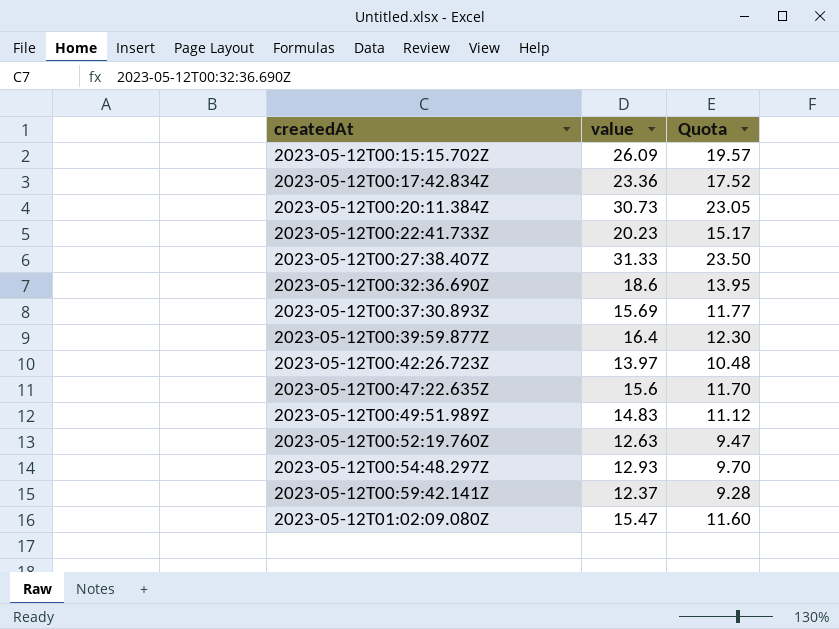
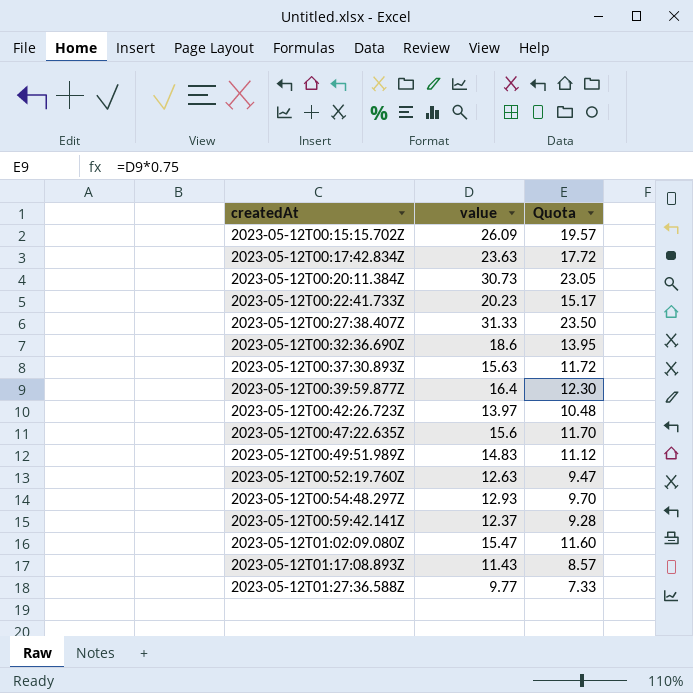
2023-05-12T00:17:42.834Z | value: 23.36 -> 23.63
2023-05-12T00:17:42.834Z | Quota: 17.52 -> 17.72
2023-05-12T00:37:30.893Z | value: 15.69 -> 15.63
2023-05-12T00:37:30.893Z | Quota: 11.77 -> 11.72
row 2023-05-12T01:17:08.893Z: none -> 11.43 | 8.57
row 2023-05-12T01:27:36.588Z: none -> 9.77 | 7.33

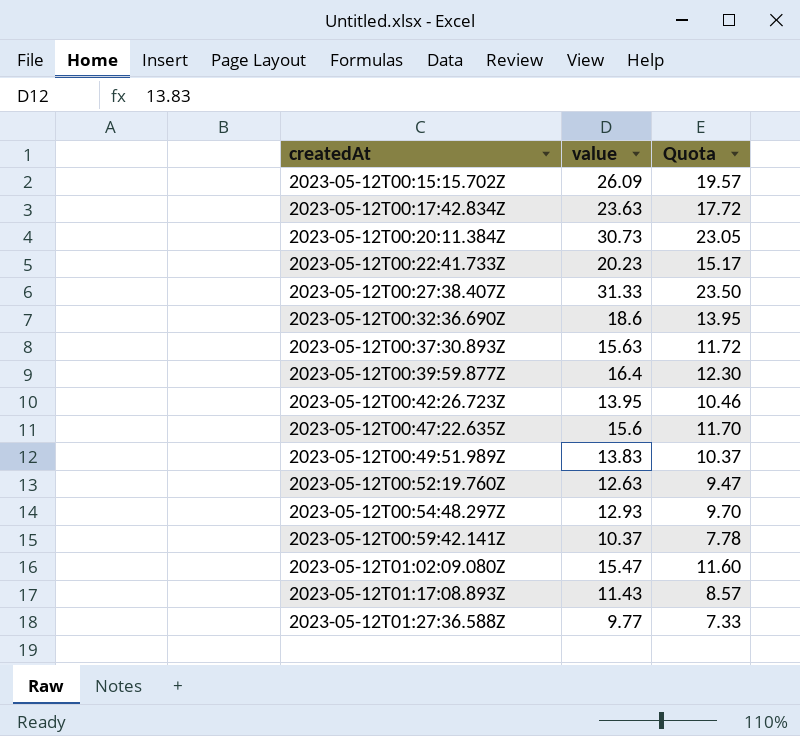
2023-05-12T00:42:26.723Z | value: 13.97 -> 13.95
2023-05-12T00:42:26.723Z | Quota: 10.48 -> 10.46
2023-05-12T00:49:51.989Z | value: 14.83 -> 13.83
2023-05-12T00:49:51.989Z | Quota: 11.12 -> 10.37
2023-05-12T00:59:42.141Z | value: 12.37 -> 10.37
2023-05-12T00:59:42.141Z | Quota: 9.28 -> 7.78

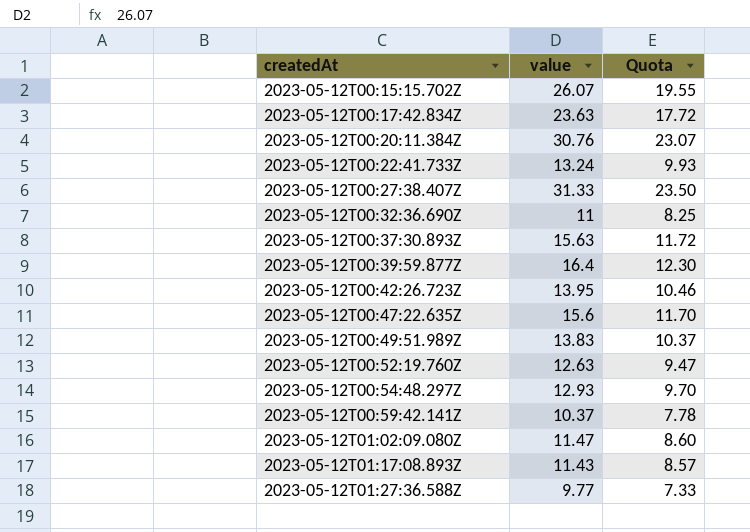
2023-05-12T00:15:15.702Z | value: 26.09 -> 26.07
2023-05-12T00:15:15.702Z | Quota: 19.57 -> 19.55
2023-05-12T00:20:11.384Z | value: 30.73 -> 30.76
2023-05-12T00:20:11.384Z | Quota: 23.05 -> 23.07
2023-05-12T00:22:41.733Z | value: 20.23 -> 13.24
2023-05-12T00:22:41.733Z | Quota: 15.17 -> 9.93
2023-05-12T00:32:36.690Z | value: 18.6 -> 11
2023-05-12T00:32:36.690Z | Quota: 13.95 -> 8.25
2023-05-12T01:02:09.080Z | value: 15.47 -> 11.47
2023-05-12T01:02:09.080Z | Quota: 11.60 -> 8.60

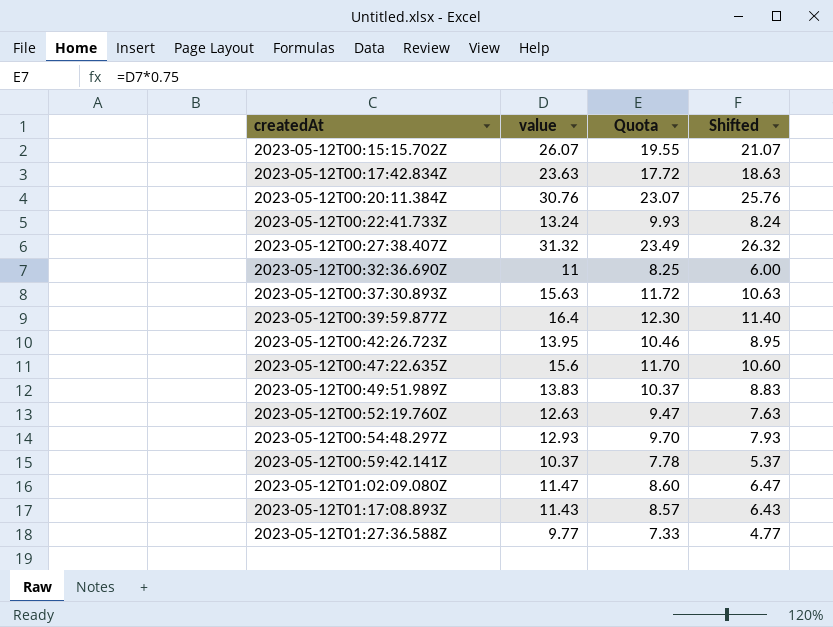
column Shifted | formula: none -> [value] - 5
2023-05-12T00:27:38.407Z | value: 31.33 -> 31.32
2023-05-12T00:27:38.407Z | Quota: 23.50 -> 23.49

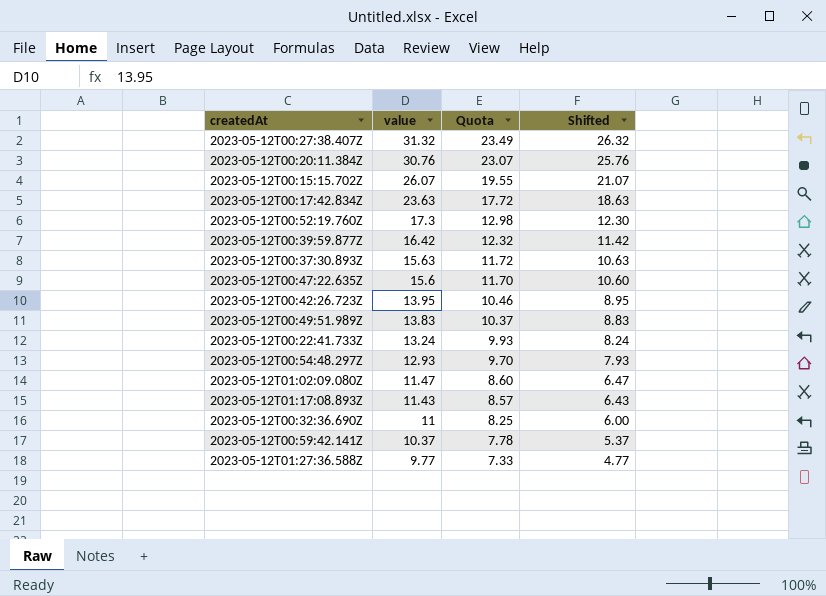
row order: createdAt ascending -> value descending
2023-05-12T00:52:19.760Z | value: 12.63 -> 17.3
2023-05-12T00:52:19.760Z | Quota: 9.47 -> 12.98
2023-05-12T00:52:19.760Z | Shifted: 7.63 -> 12.30
2023-05-12T00:39:59.877Z | value: 16.4 -> 16.42
2023-05-12T00:39:59.877Z | Quota: 12.30 -> 12.32
2023-05-12T00:39:59.877Z | Shifted: 11.40 -> 11.42

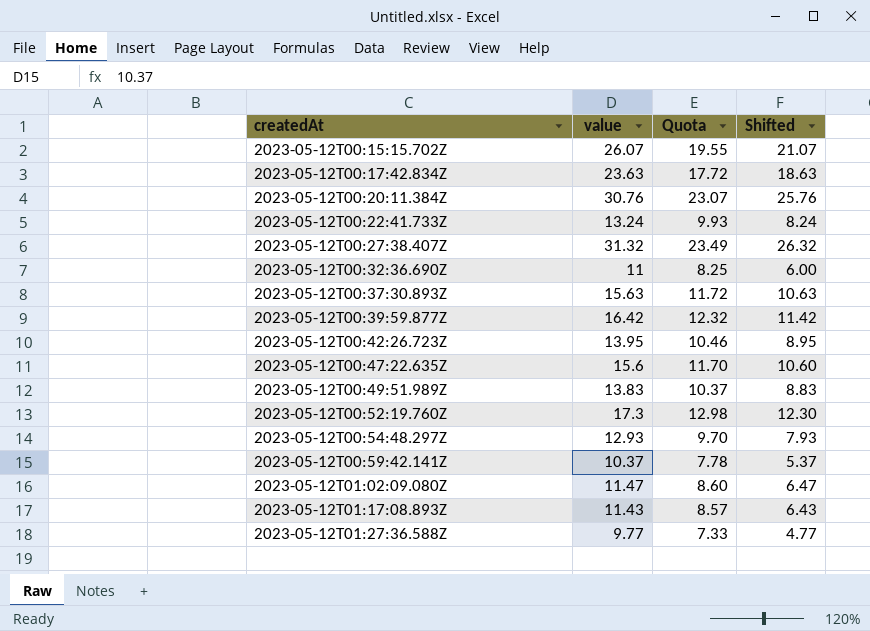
row order: value descending -> createdAt ascending

